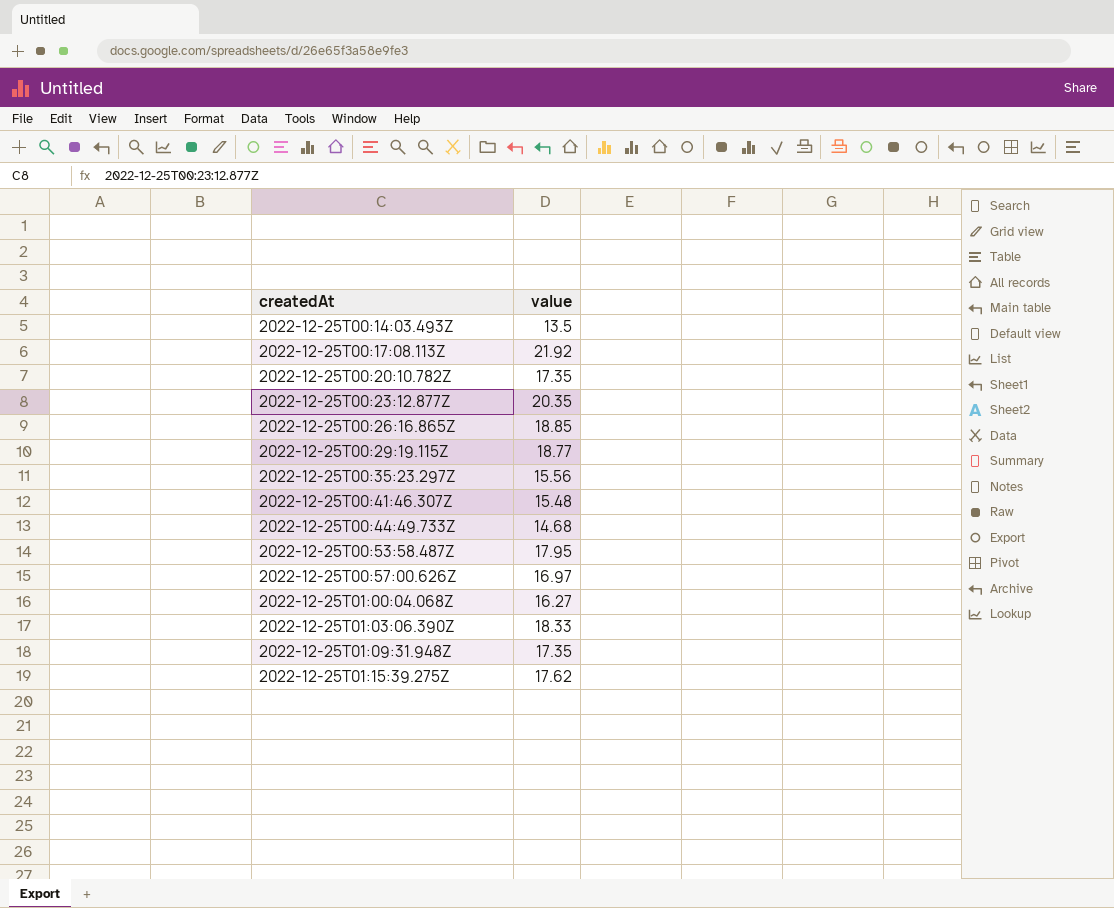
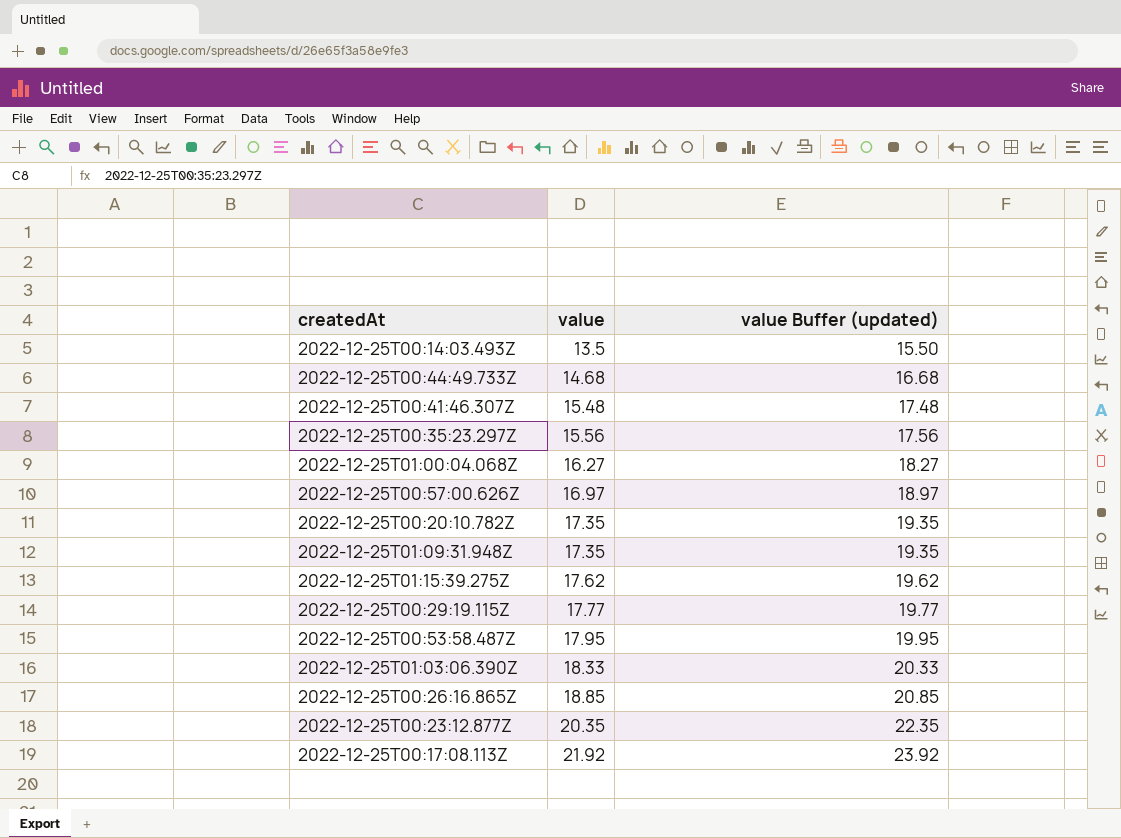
row order: createdAt ascending -> value ascending
column value Buffer (updated) | formula: none -> [value] + 2
2022-12-25T00:29:19.115Z | value: 18.77 -> 17.77

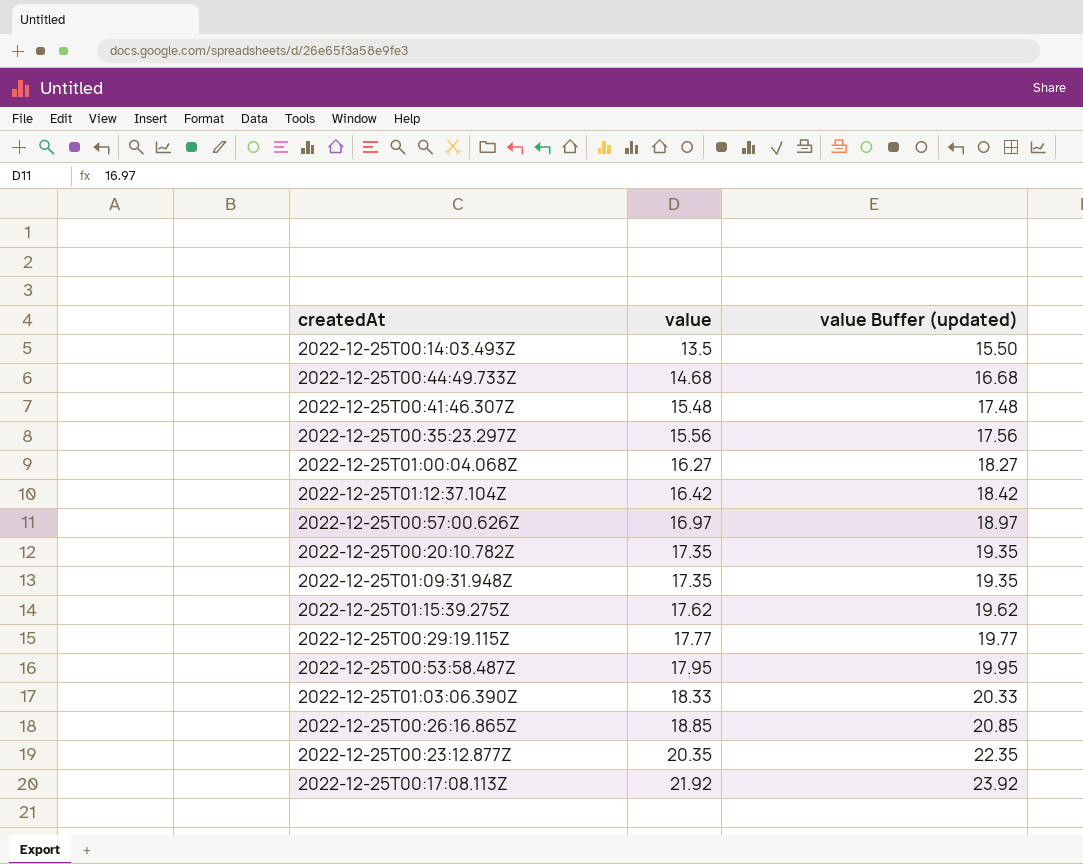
row 2022-12-25T01:12:37.104Z: none -> 16.42 | 18.42

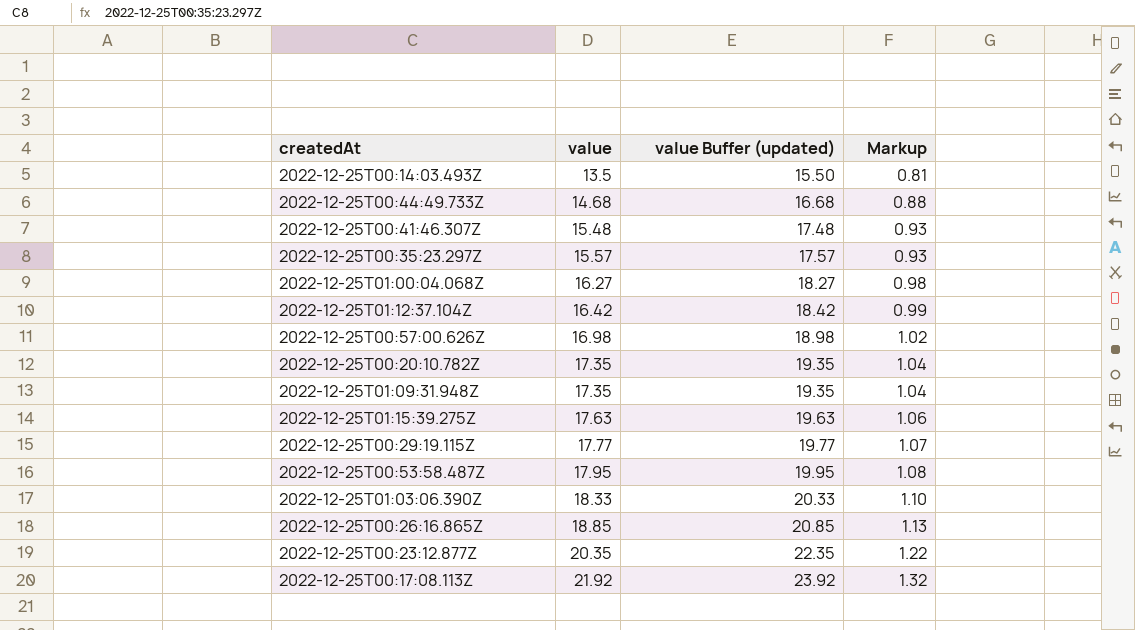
column Markup | formula: none -> [value] * 0.06
2022-12-25T00:35:23.297Z | value: 15.56 -> 15.57
2022-12-25T00:35:23.297Z | value Buffer (updated): 17.56 -> 17.57
2022-12-25T00:57:00.626Z | value: 16.97 -> 16.98
2022-12-25T00:57:00.626Z | value Buffer (updated): 18.97 -> 18.98
2022-12-25T01:15:39.275Z | value: 17.62 -> 17.63
2022-12-25T01:15:39.275Z | value Buffer (updated): 19.62 -> 19.63

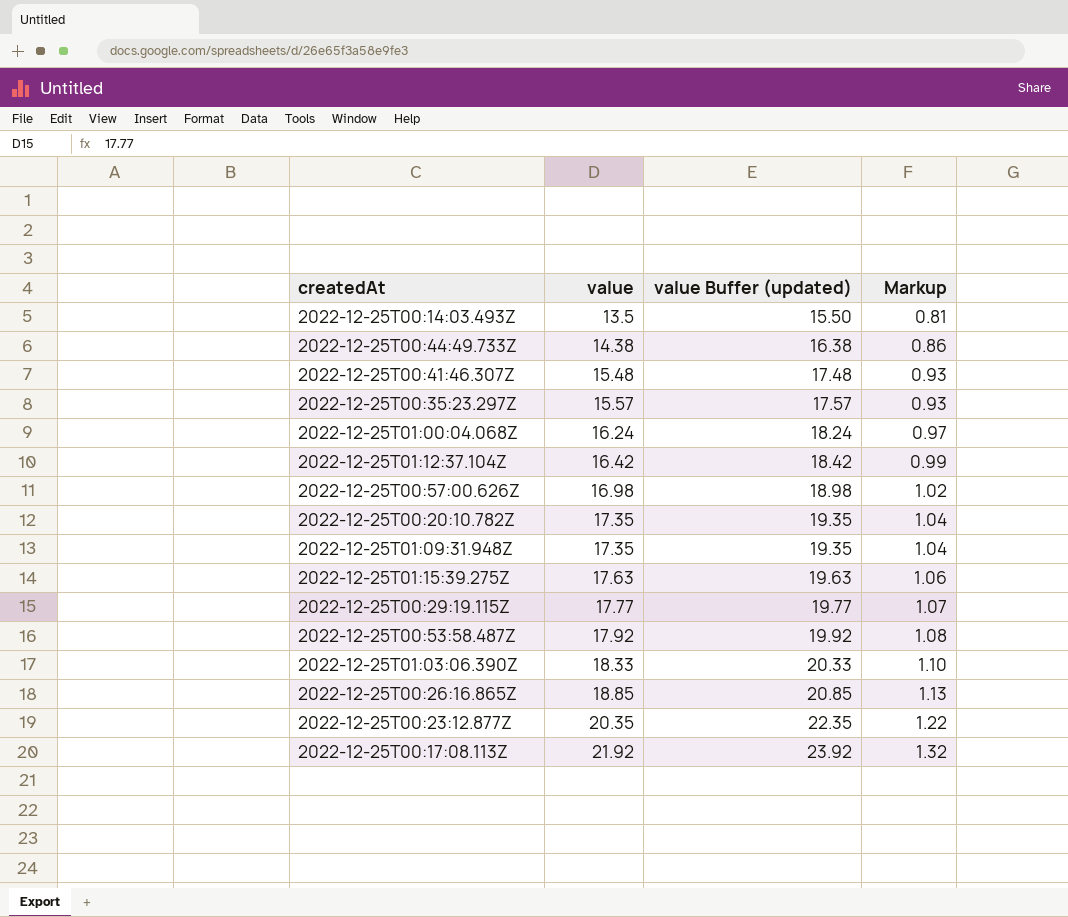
2022-12-25T00:44:49.733Z | value: 14.68 -> 14.38
2022-12-25T00:44:49.733Z | value Buffer (updated): 16.68 -> 16.38
2022-12-25T00:44:49.733Z | Markup: 0.88 -> 0.86
2022-12-25T01:00:04.068Z | value: 16.27 -> 16.24
2022-12-25T01:00:04.068Z | value Buffer (updated): 18.27 -> 18.24
2022-12-25T01:00:04.068Z | Markup: 0.98 -> 0.97
2022-12-25T00:53:58.487Z | value: 17.95 -> 17.92
2022-12-25T00:53:58.487Z | value Buffer (updated): 19.95 -> 19.92

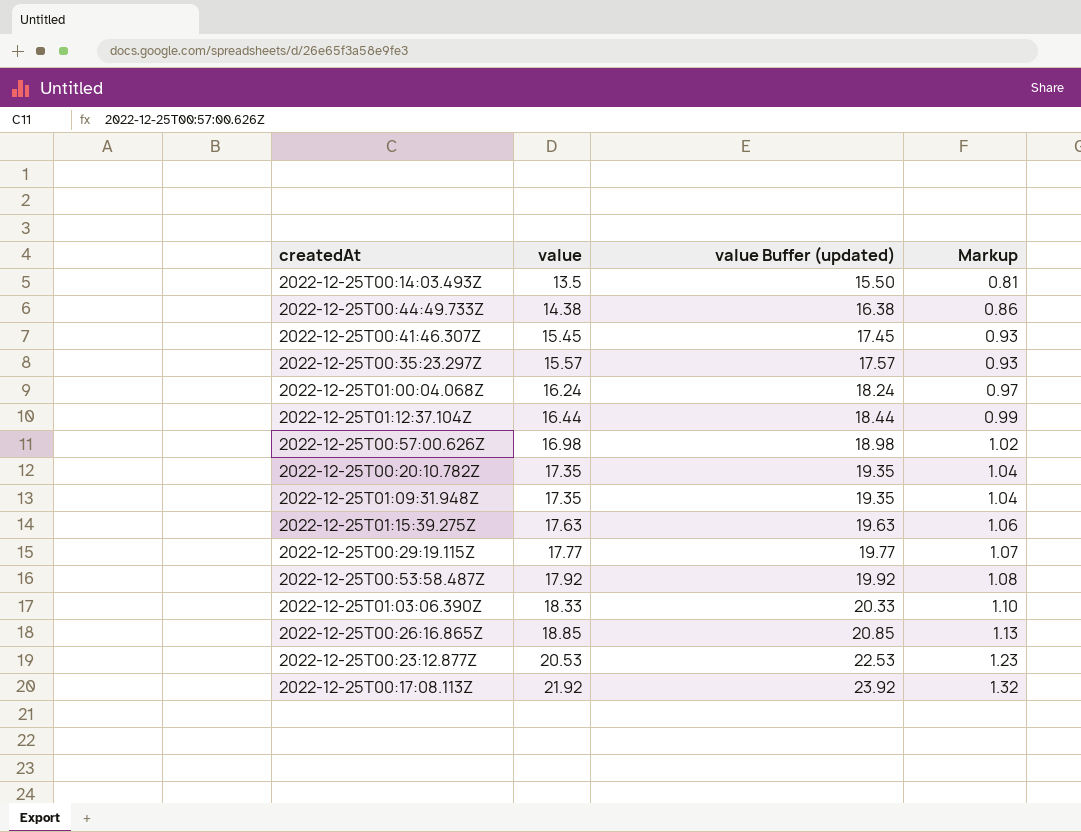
2022-12-25T00:41:46.307Z | value: 15.48 -> 15.45
2022-12-25T00:41:46.307Z | value Buffer (updated): 17.48 -> 17.45
2022-12-25T01:12:37.104Z | value: 16.42 -> 16.44
2022-12-25T01:12:37.104Z | value Buffer (updated): 18.42 -> 18.44
2022-12-25T00:23:12.877Z | value: 20.35 -> 20.53
2022-12-25T00:23:12.877Z | value Buffer (updated): 22.35 -> 22.53
2022-12-25T00:23:12.877Z | Markup: 1.22 -> 1.23

